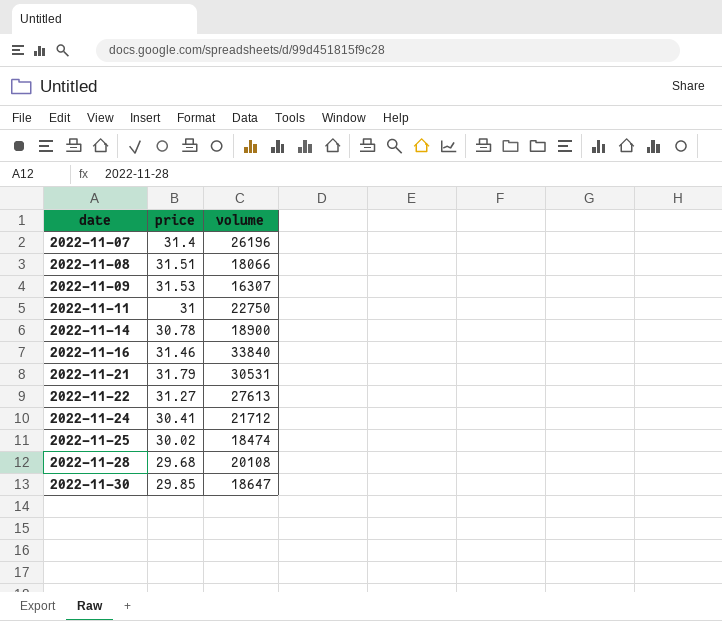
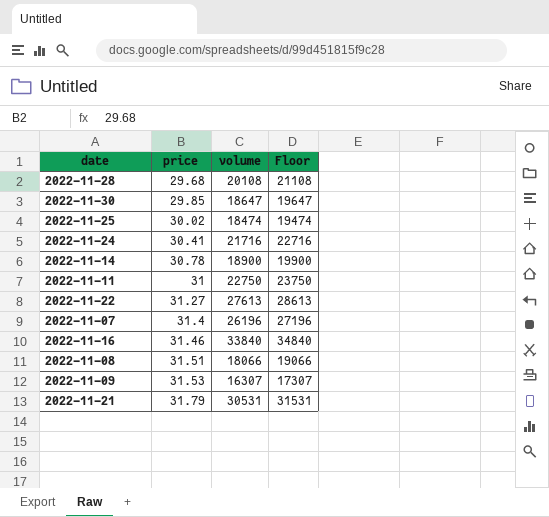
row order: date ascending -> price ascending
column Floor | formula: none -> [volume] + 1000
2022-11-24 | volume: 21712 -> 21716

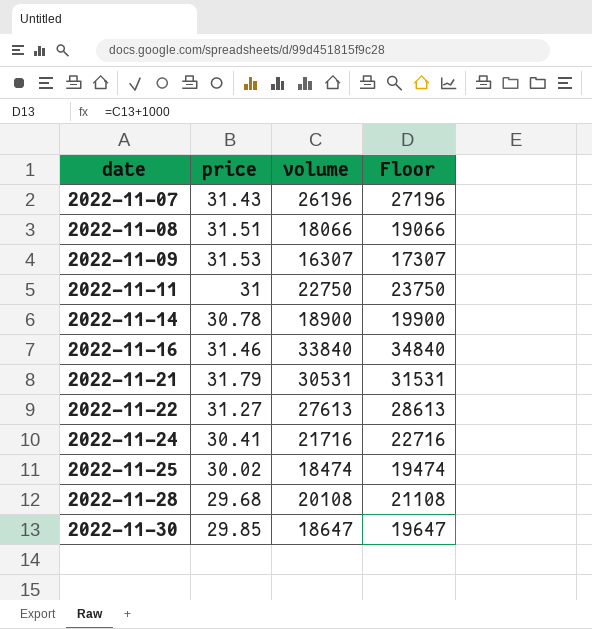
row order: price ascending -> date ascending
2022-11-07 | price: 31.4 -> 31.43

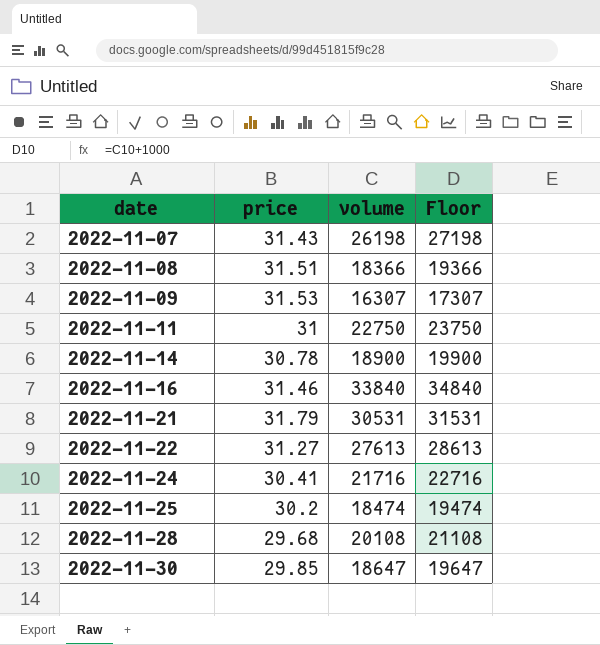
2022-11-07 | volume: 26196 -> 26198
2022-11-07 | Floor: 27196 -> 27198
2022-11-08 | volume: 18066 -> 18366
2022-11-08 | Floor: 19066 -> 19366
2022-11-25 | price: 30.02 -> 30.2

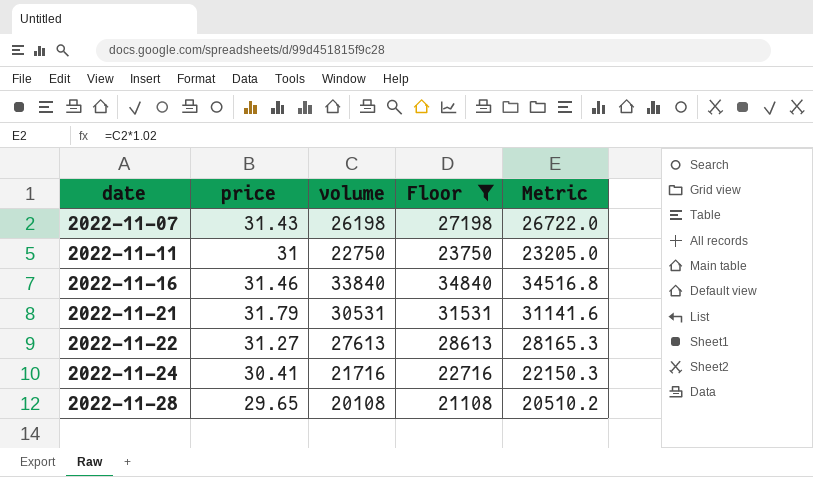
filter: none -> Floor >= 21108
column Metric | formula: none -> [volume] * 1.02
2022-11-28 | price: 29.68 -> 29.65

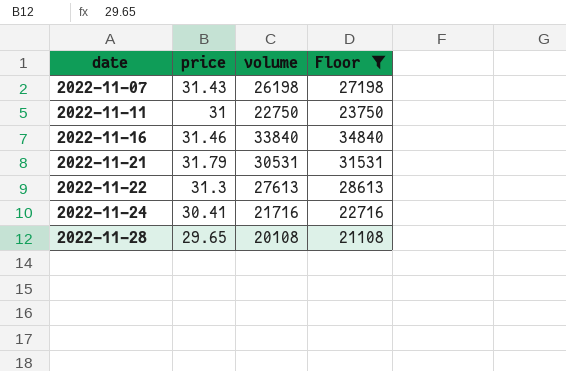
column Metric | formula: [volume] * 1.02 -> none
2022-11-22 | price: 31.27 -> 31.3

